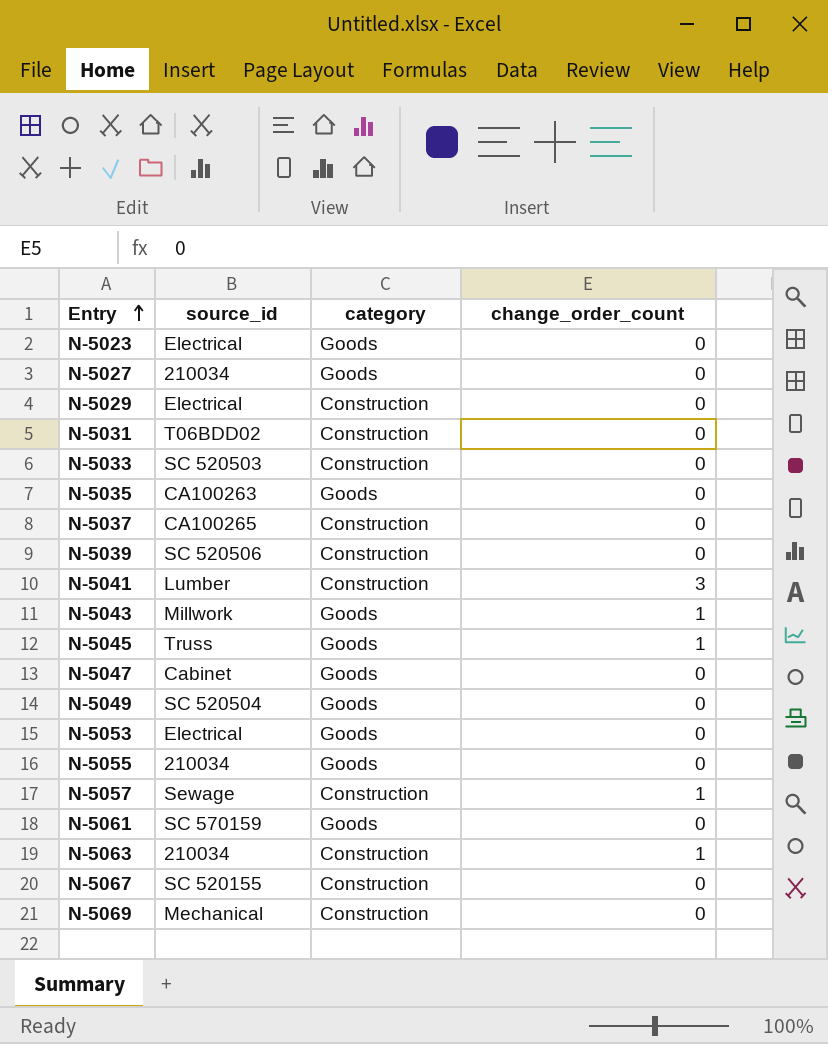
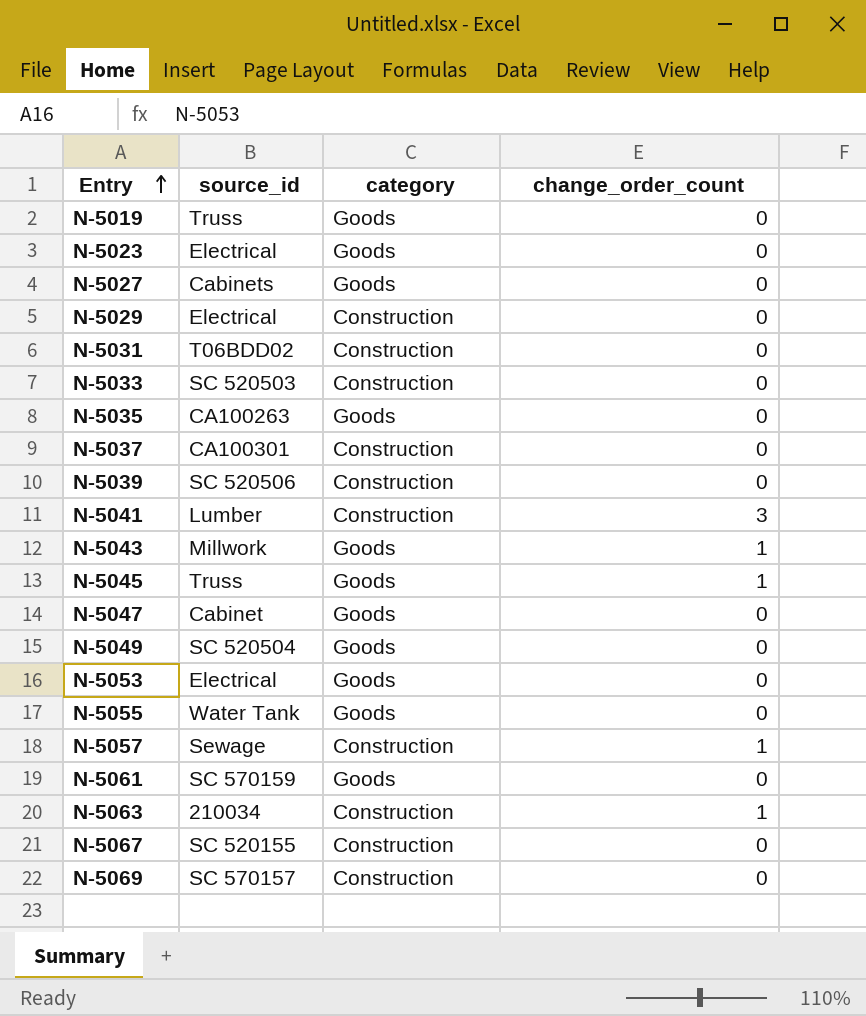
row N-5019: none -> Truss | Goods | 0
N-5027 | source_id: 210034 -> Cabinets
N-5037 | source_id: CA100265 -> CA100301
N-5055 | source_id: 210034 -> Water Tank
N-5069 | source_id: Mechanical -> SC 570157

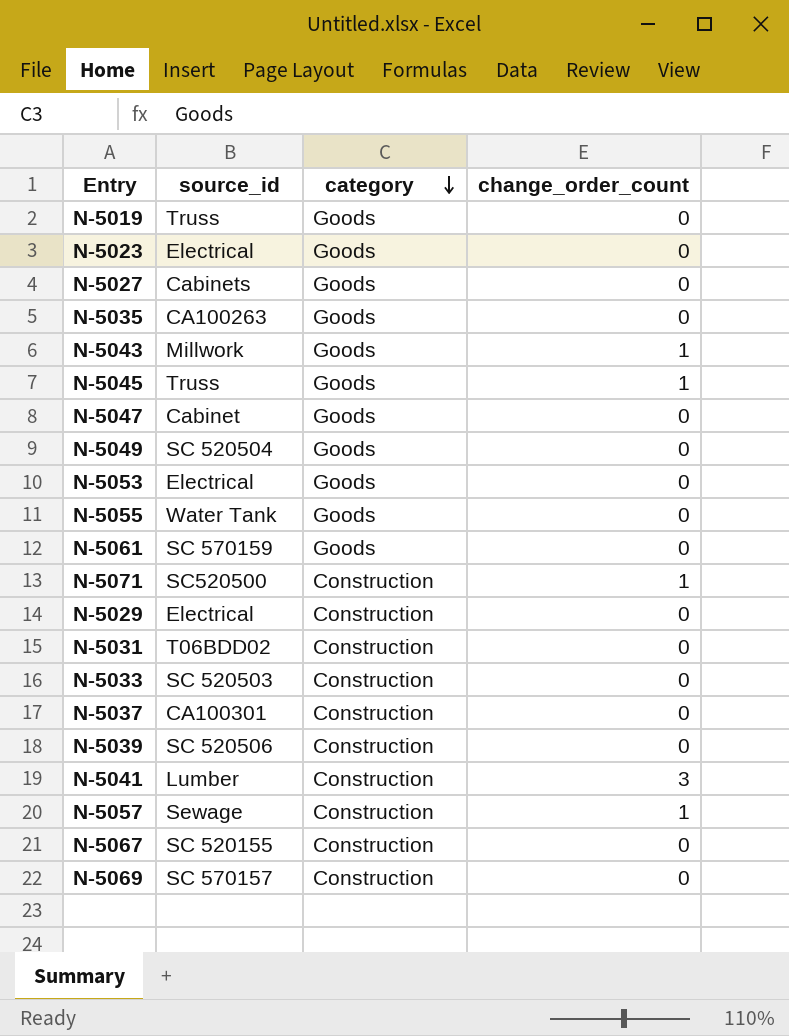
row order: Entry ascending -> category descending
row N-5063: 210034 | Construction | 1 -> none
row N-5071: none -> SC520500 | Construction | 1

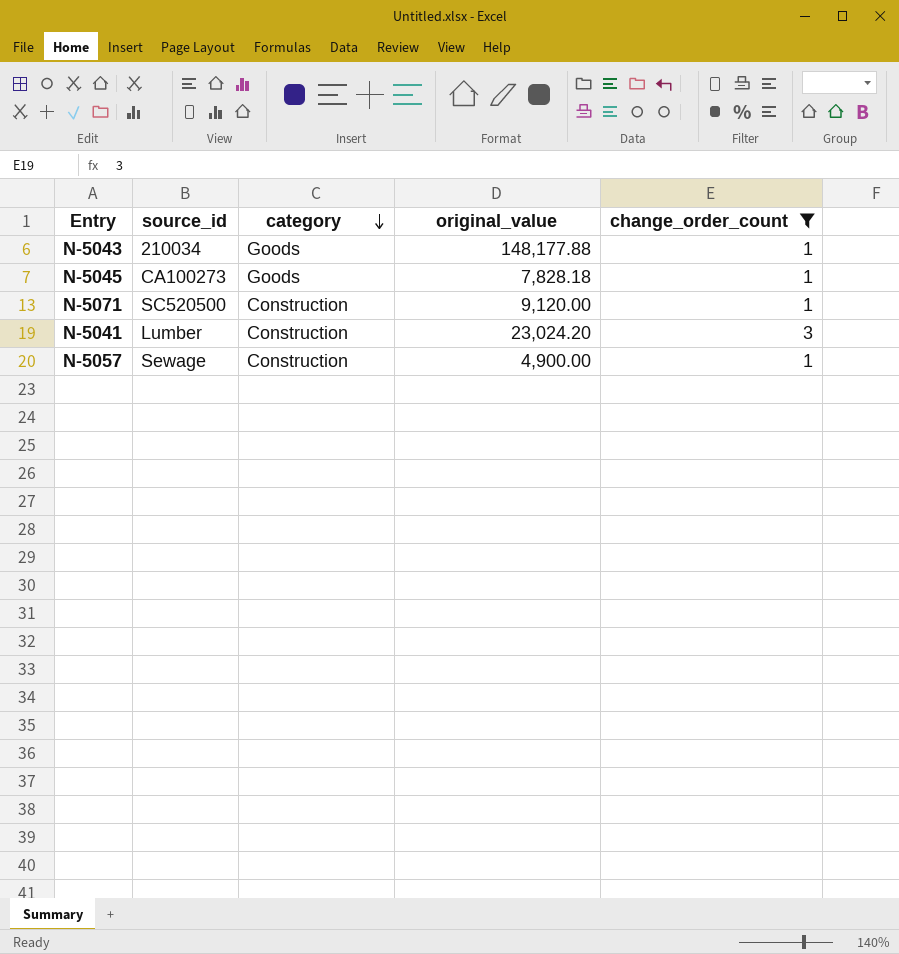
filter: none -> change_order_count != 0
column original_value | position: none -> 4
N-5043 | source_id: Millwork -> 210034
N-5045 | source_id: Truss -> CA100273

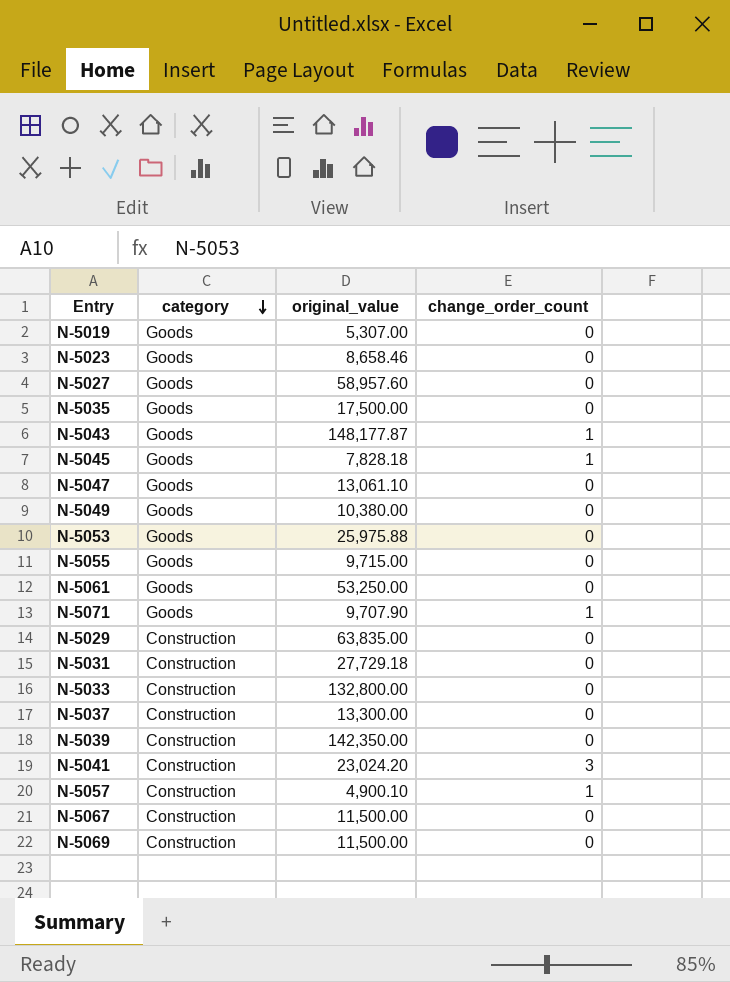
filter: change_order_count != 0 -> none
column source_id | position: 2 -> none
N-5043 | original_value: 148,177.88 -> 148,177.87
N-5071 | category: Construction -> Goods
N-5071 | original_value: 9,120.00 -> 9,707.90
N-5057 | original_value: 4,900.00 -> 4,900.10

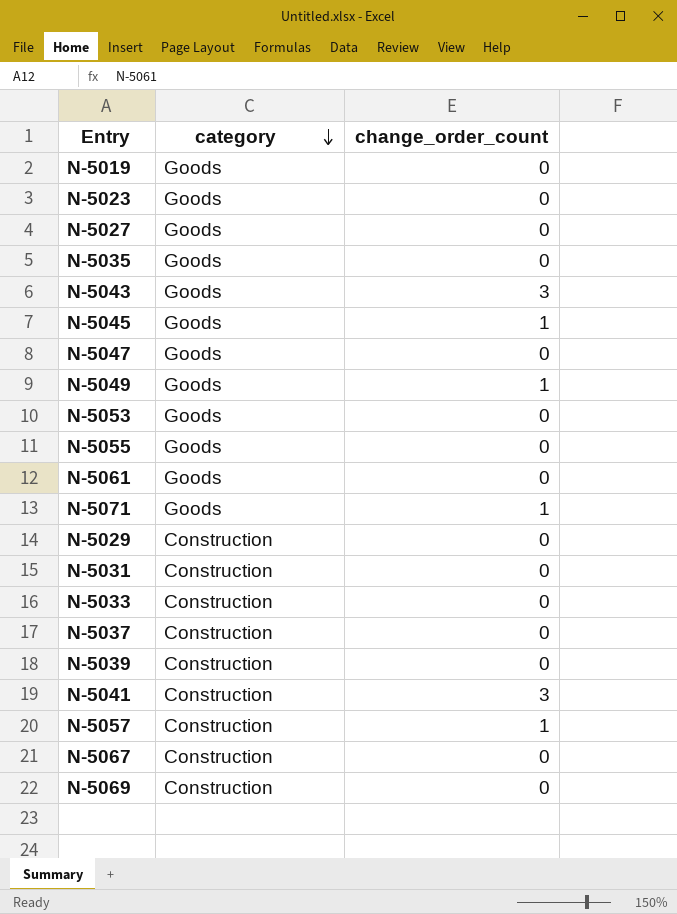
column original_value | position: 3 -> none
N-5043 | change_order_count: 1 -> 3
N-5049 | change_order_count: 0 -> 1

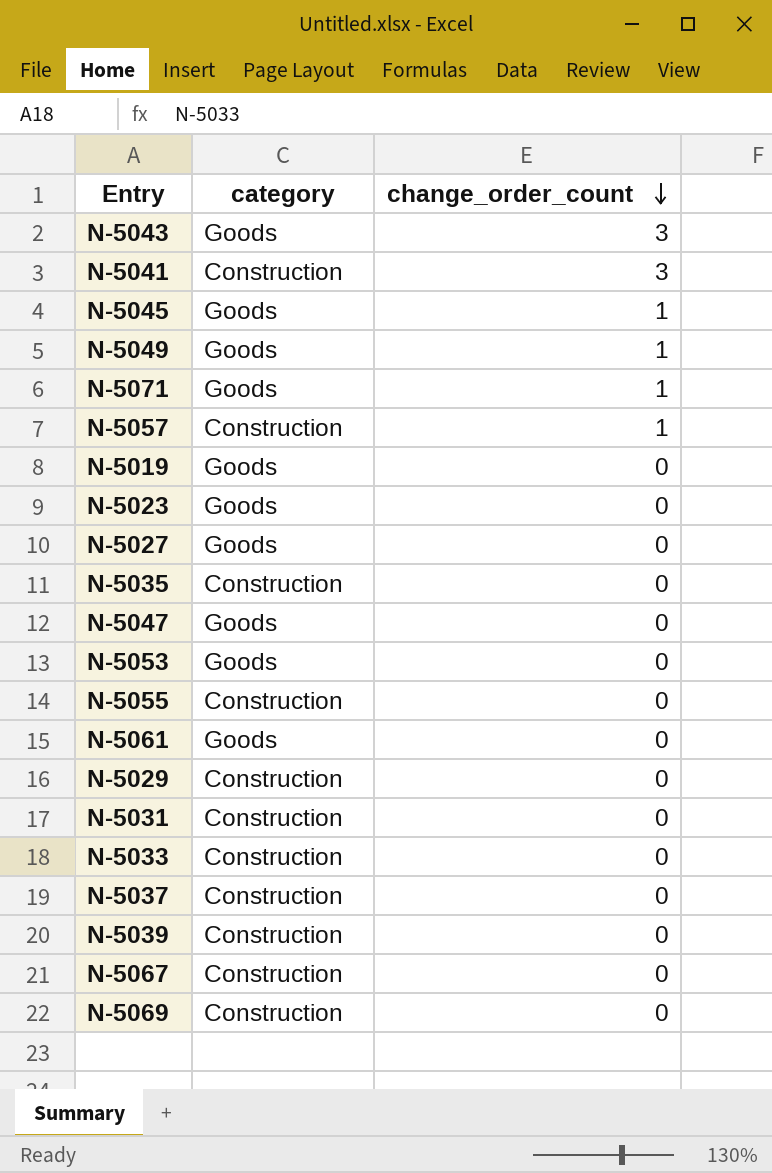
row order: category descending -> change_order_count descending
N-5035 | category: Goods -> Construction
N-5055 | category: Goods -> Construction

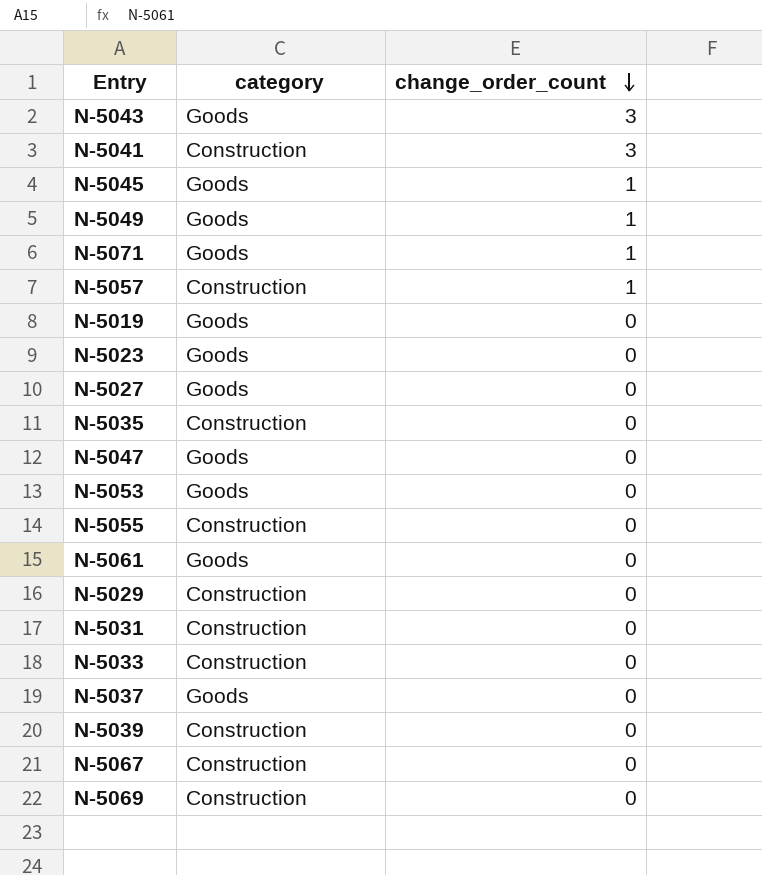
N-5037 | category: Construction -> Goods

